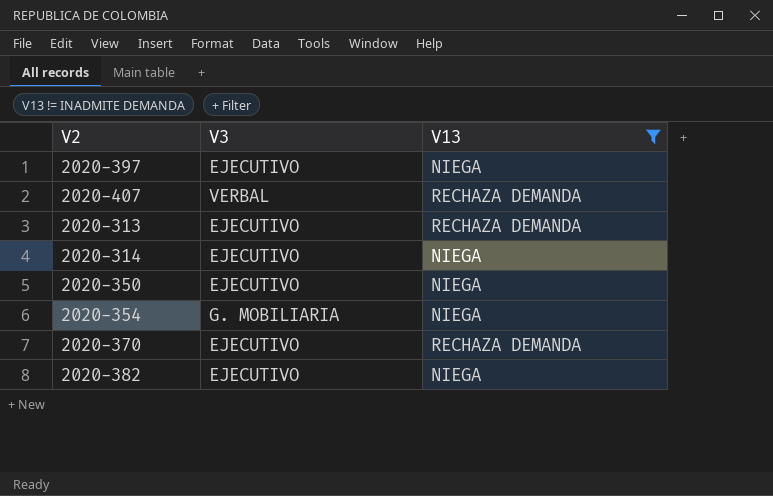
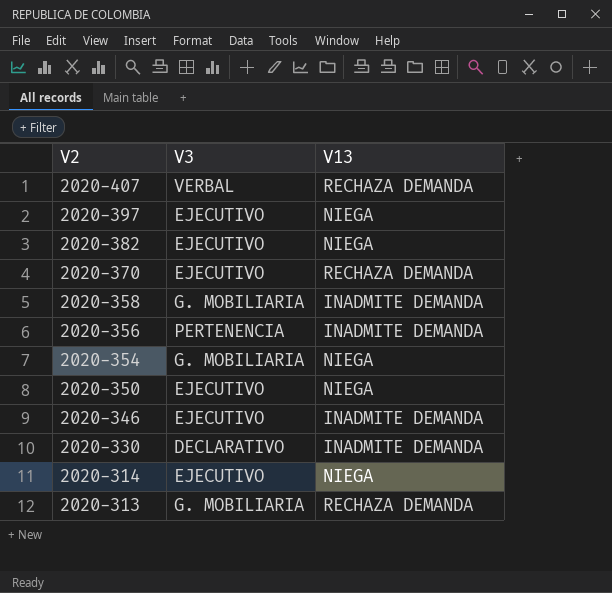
filter: V13 != INADMITE DEMANDA -> none
row order: none -> V2 descending
2020-313 | V3: EJECUTIVO -> G. MOBILIARIA

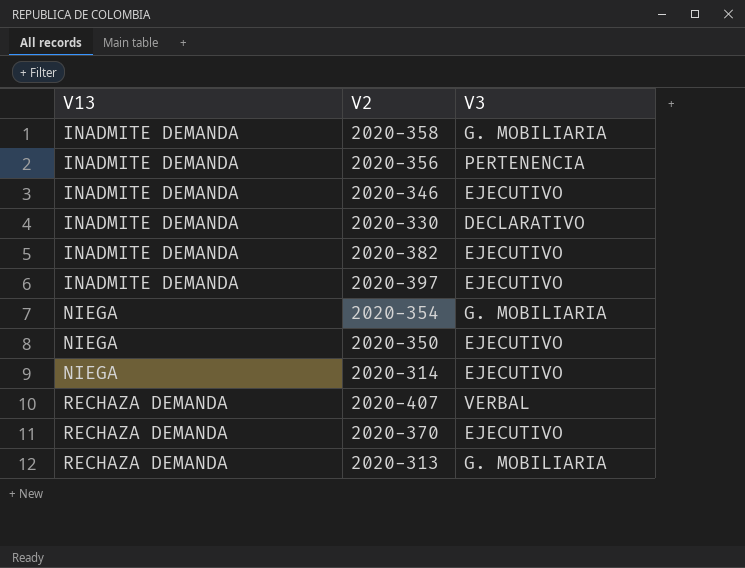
row order: V2 descending -> V13 ascending
column V13 | position: 3 -> 1
2020-382 | V13: NIEGA -> INADMITE DEMANDA
2020-397 | V13: NIEGA -> INADMITE DEMANDA

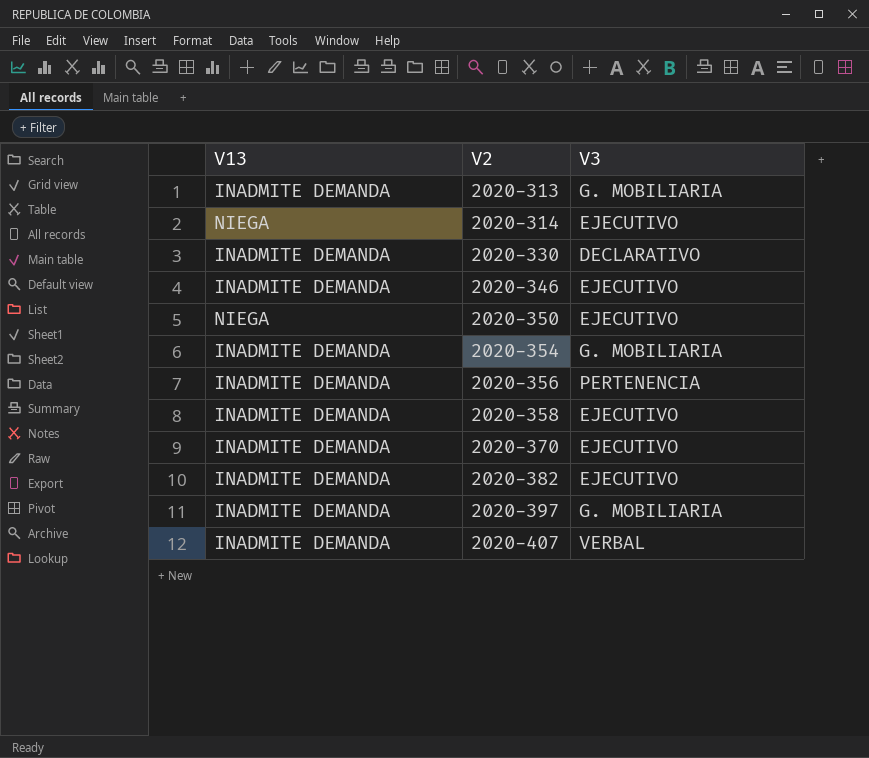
row order: V13 ascending -> V2 ascending
2020-313 | V13: RECHAZA DEMANDA -> INADMITE DEMANDA
2020-354 | V13: NIEGA -> INADMITE DEMANDA
2020-358 | V3: G. MOBILIARIA -> EJECUTIVO
2020-370 | V13: RECHAZA DEMANDA -> INADMITE DEMANDA
2020-397 | V3: EJECUTIVO -> G. MOBILIARIA
2020-407 | V13: RECHAZA DEMANDA -> INADMITE DEMANDA

